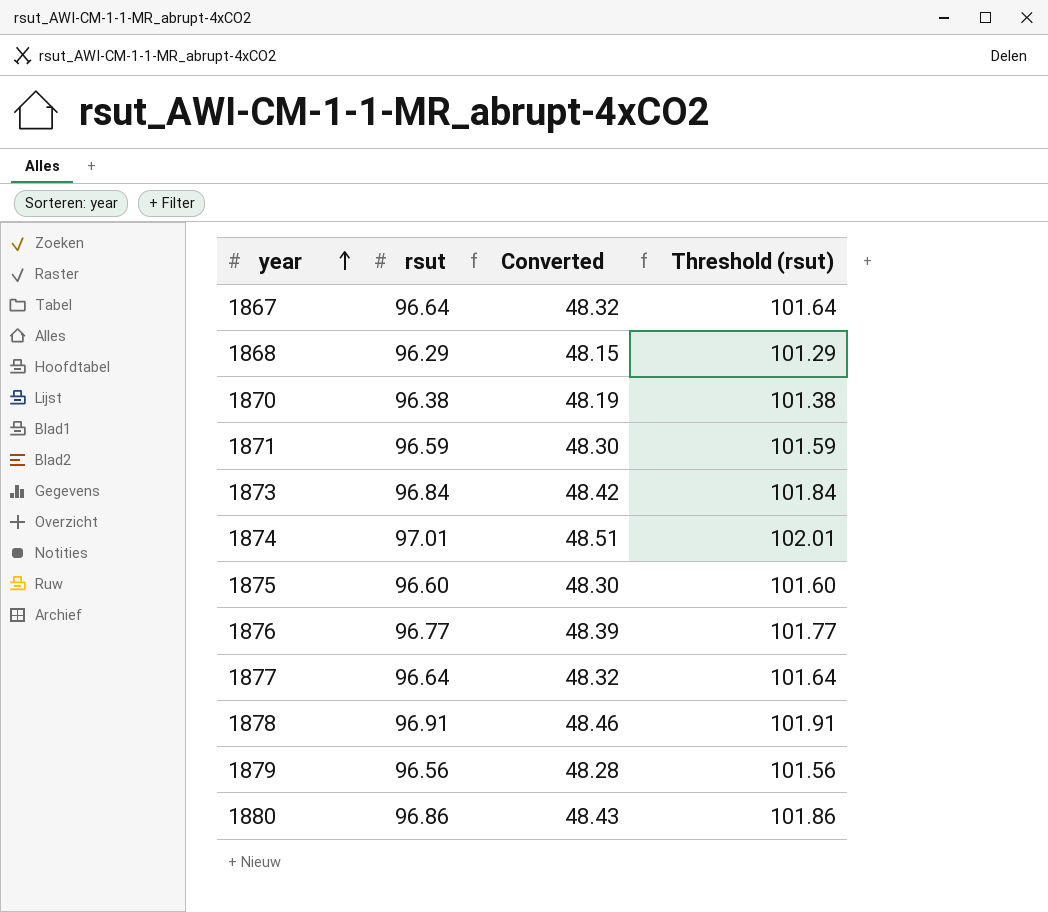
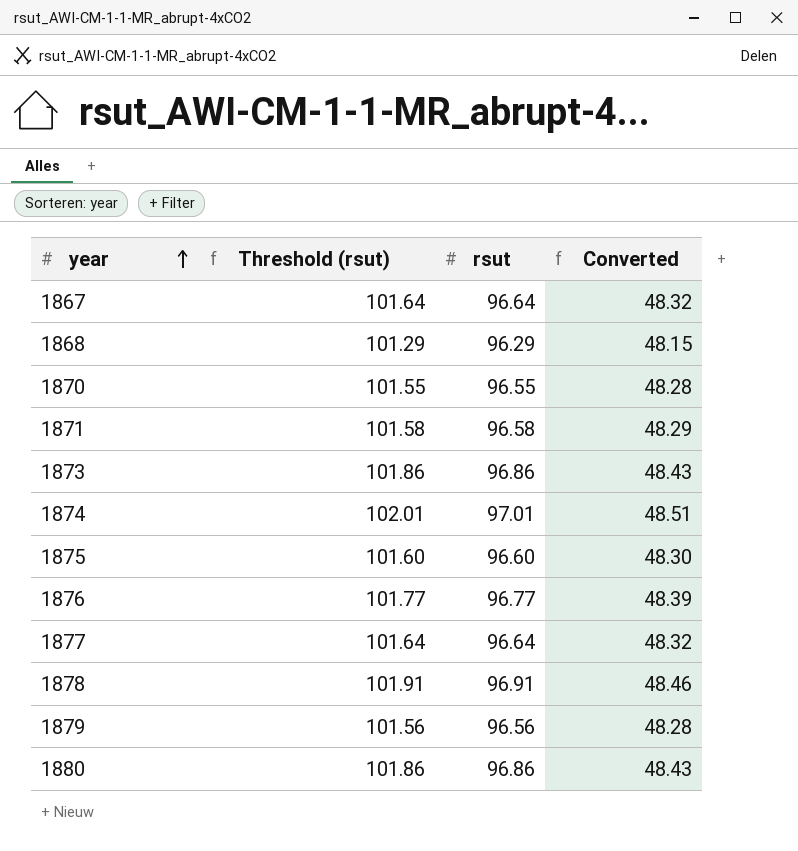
column Threshold (rsut) | position: 4 -> 2
1870 | Threshold (rsut): 101.38 -> 101.55
1870 | rsut: 96.38 -> 96.55
1870 | Converted: 48.19 -> 48.28
1871 | Threshold (rsut): 101.59 -> 101.58
1871 | rsut: 96.59 -> 96.58
1871 | Converted: 48.30 -> 48.29
1873 | Threshold (rsut): 101.84 -> 101.86
1873 | rsut: 96.84 -> 96.86
1873 | Converted: 48.42 -> 48.43

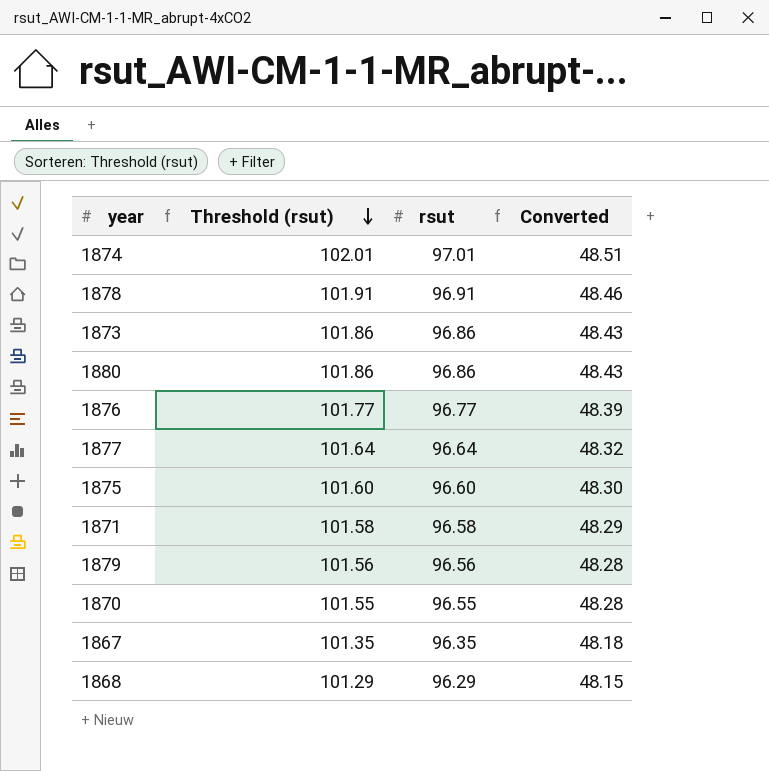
row order: year ascending -> Threshold (rsut) descending
1867 | Threshold (rsut): 101.64 -> 101.35
1867 | rsut: 96.64 -> 96.35
1867 | Converted: 48.32 -> 48.18

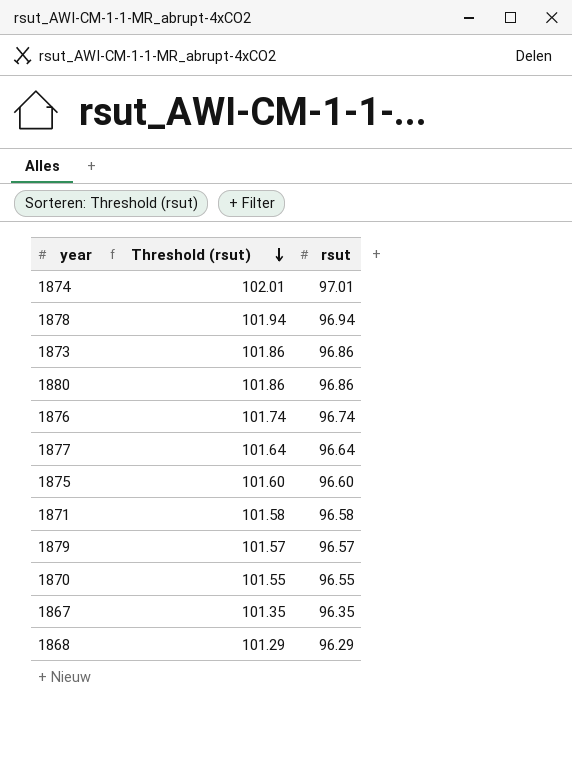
column Converted | formula: [rsut] * 0.5 -> none
1878 | Threshold (rsut): 101.91 -> 101.94
1878 | rsut: 96.91 -> 96.94
1876 | Threshold (rsut): 101.77 -> 101.74
1876 | rsut: 96.77 -> 96.74
1879 | Threshold (rsut): 101.56 -> 101.57
1879 | rsut: 96.56 -> 96.57

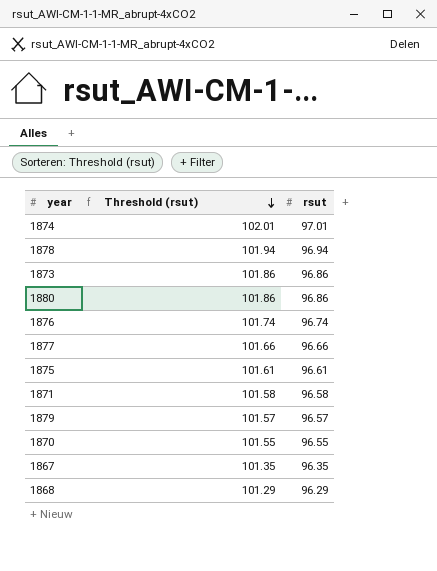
1877 | Threshold (rsut): 101.64 -> 101.66
1877 | rsut: 96.64 -> 96.66
1875 | Threshold (rsut): 101.60 -> 101.61
1875 | rsut: 96.60 -> 96.61

